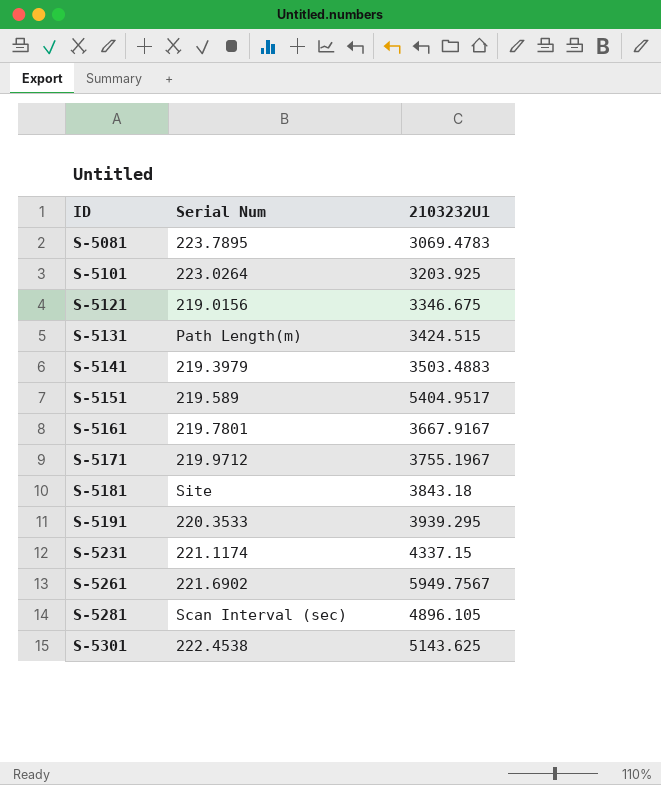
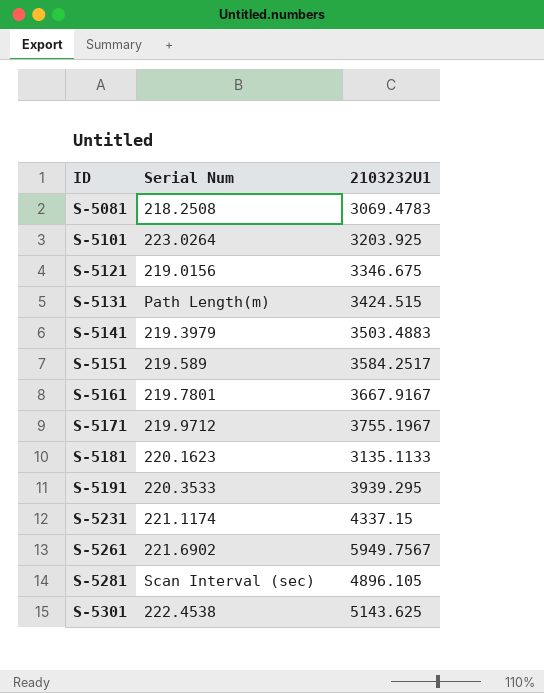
S-5081 | Serial Num: 223.7895 -> 218.2508
S-5151 | 2103232U1: 5404.9517 -> 3584.2517
S-5181 | Serial Num: Site -> 220.1623
S-5181 | 2103232U1: 3843.18 -> 3135.1133

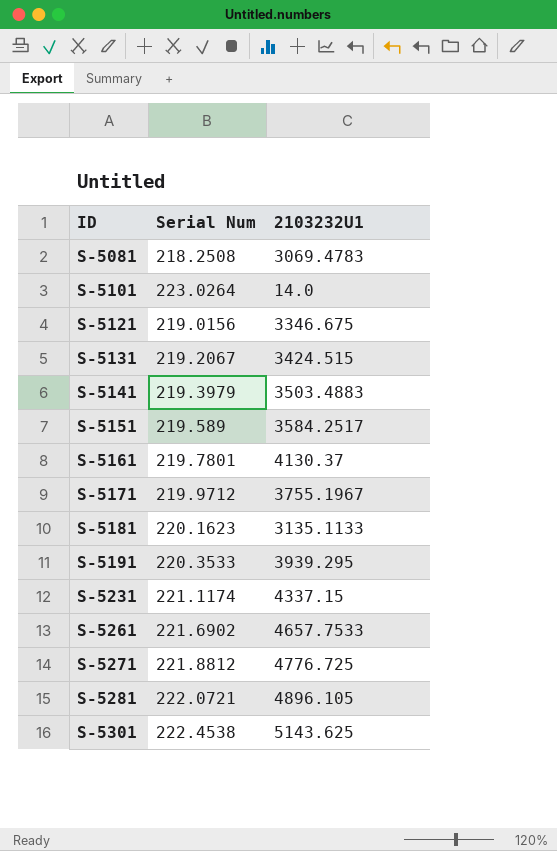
S-5101 | 2103232U1: 3203.925 -> 14.0
S-5131 | Serial Num: Path Length(m) -> 219.2067
S-5161 | 2103232U1: 3667.9167 -> 4130.37
S-5261 | 2103232U1: 5949.7567 -> 4657.7533
row S-5271: none -> 221.8812 | 4776.725
S-5281 | Serial Num: Scan Interval (sec) -> 222.0721

